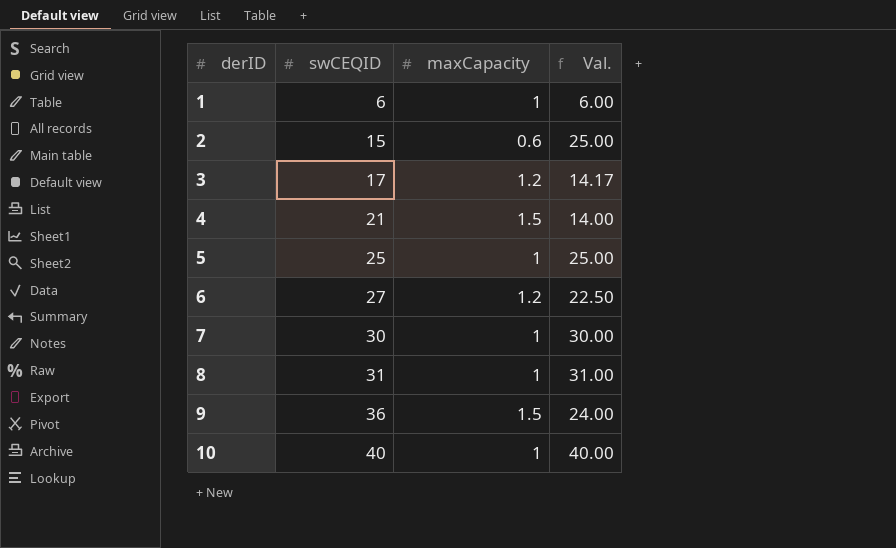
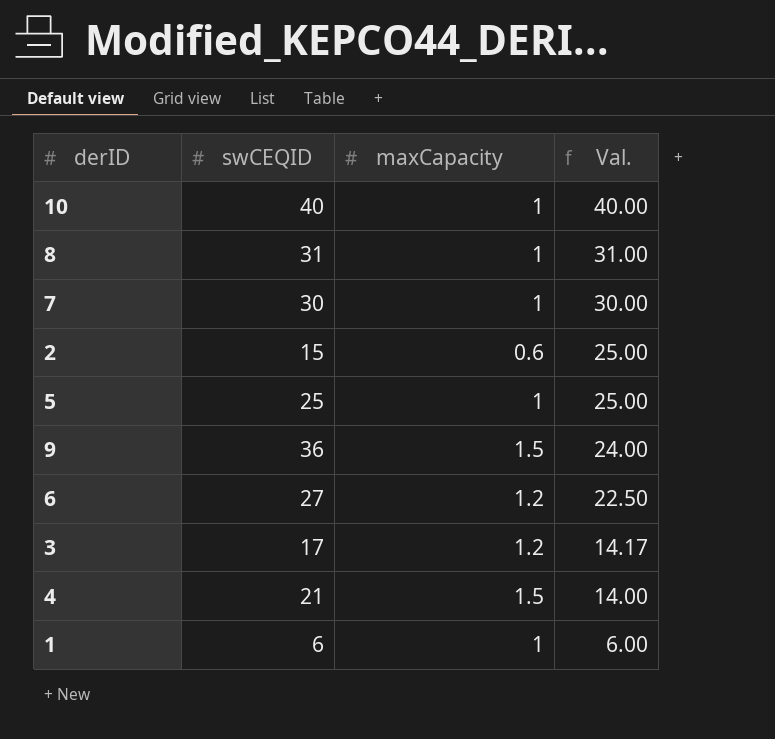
row order: derID ascending -> Val. descending

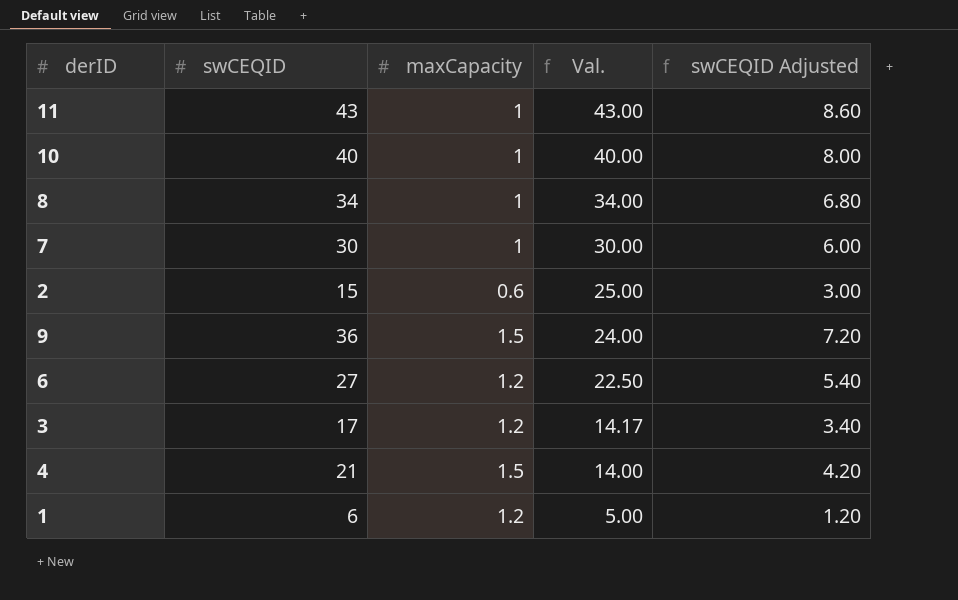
column swCEQID Adjusted | formula: none -> [swCEQID] * 0.2
row 5: 25 | 1 | 25.00 -> none
row 11: none -> 43 | 1 | 43.00 | 8.60
8 | swCEQID: 31 -> 34
8 | Val.: 31.00 -> 34.00
1 | maxCapacity: 1 -> 1.2
1 | Val.: 6.00 -> 5.00

